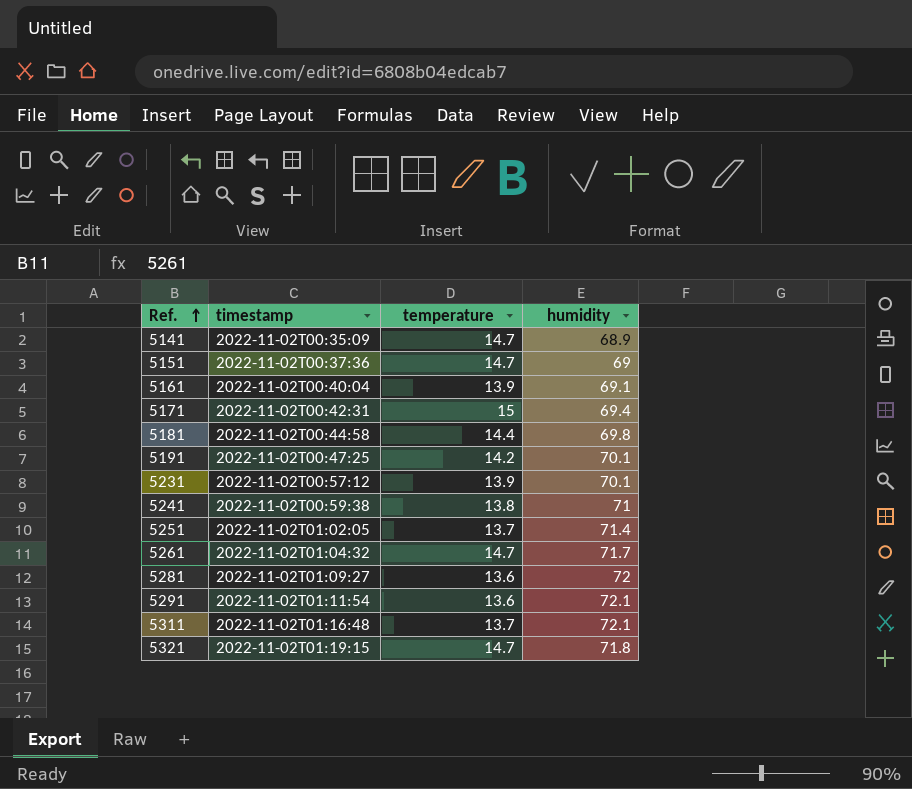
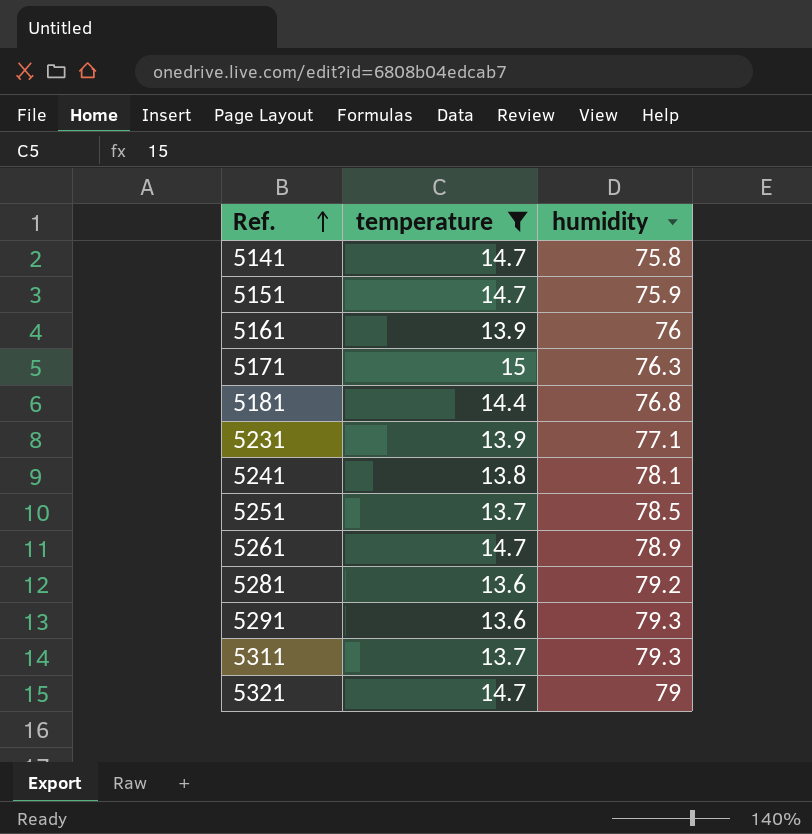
filter: none -> temperature != 14.2
column timestamp | position: 2 -> none
5141 | humidity: 68.9 -> 75.8
5151 | humidity: 69 -> 75.9
5161 | humidity: 69.1 -> 76
5171 | humidity: 69.4 -> 76.3
5181 | humidity: 69.8 -> 76.8
5231 | humidity: 70.1 -> 77.1
5241 | humidity: 71 -> 78.1
5251 | humidity: 71.4 -> 78.5
5261 | humidity: 71.7 -> 78.9
5281 | humidity: 72 -> 79.2
5291 | humidity: 72.1 -> 79.3
5311 | humidity: 72.1 -> 79.3
5321 | humidity: 71.8 -> 79

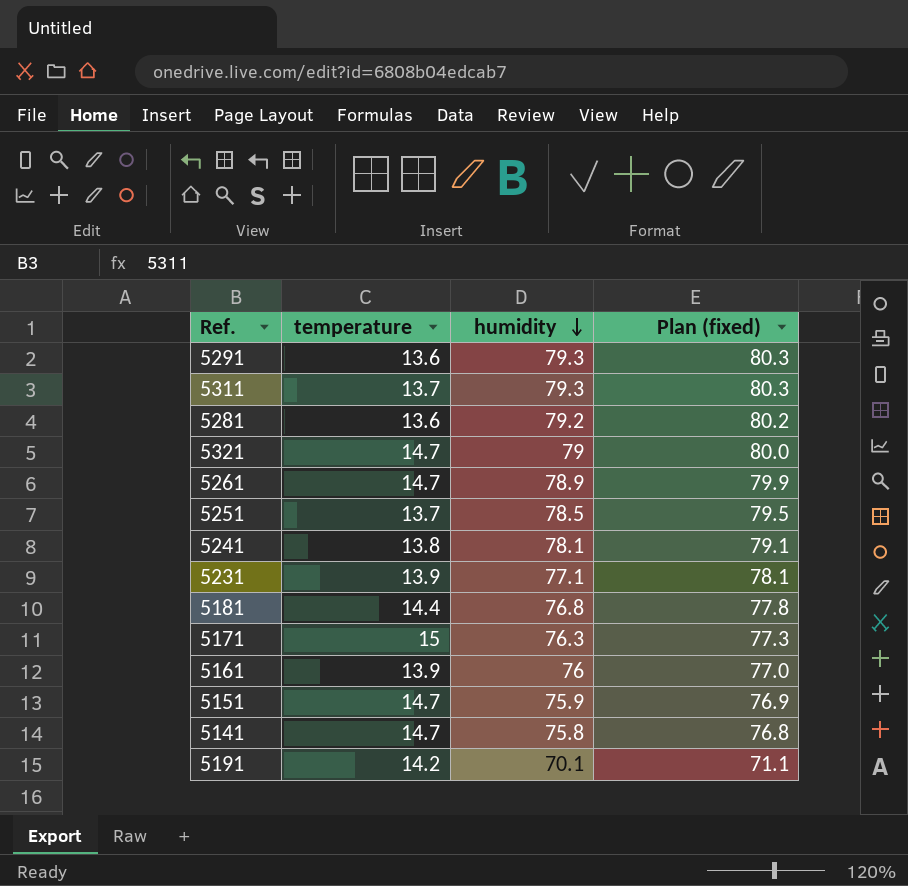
filter: temperature != 14.2 -> none
row order: Ref. ascending -> humidity descending
column Plan (fixed) | formula: none -> [humidity] + 1

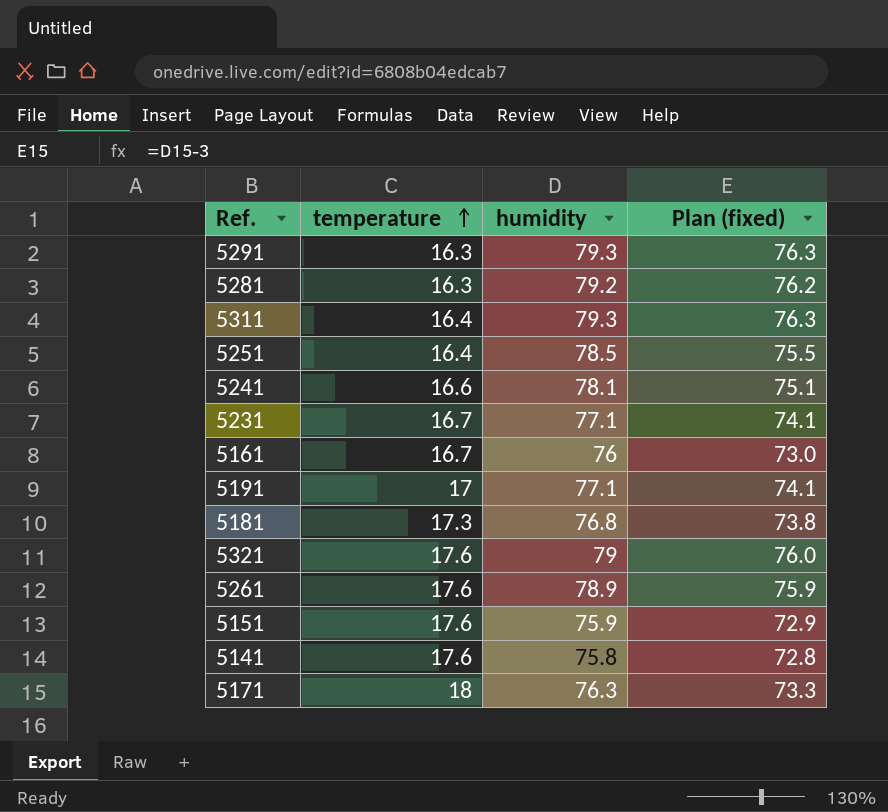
row order: humidity descending -> temperature ascending
column Plan (fixed) | formula: [humidity] + 1 -> [humidity] - 3
5291 | temperature: 13.6 -> 16.3
5281 | temperature: 13.6 -> 16.3
5311 | temperature: 13.7 -> 16.4
5251 | temperature: 13.7 -> 16.4
5241 | temperature: 13.8 -> 16.6
5231 | temperature: 13.9 -> 16.7
5161 | temperature: 13.9 -> 16.7
5191 | temperature: 14.2 -> 17
5191 | humidity: 70.1 -> 77.1
5181 | temperature: 14.4 -> 17.3
5321 | temperature: 14.7 -> 17.6
5261 | temperature: 14.7 -> 17.6
5151 | temperature: 14.7 -> 17.6
5141 | temperature: 14.7 -> 17.6
5171 | temperature: 15 -> 18

